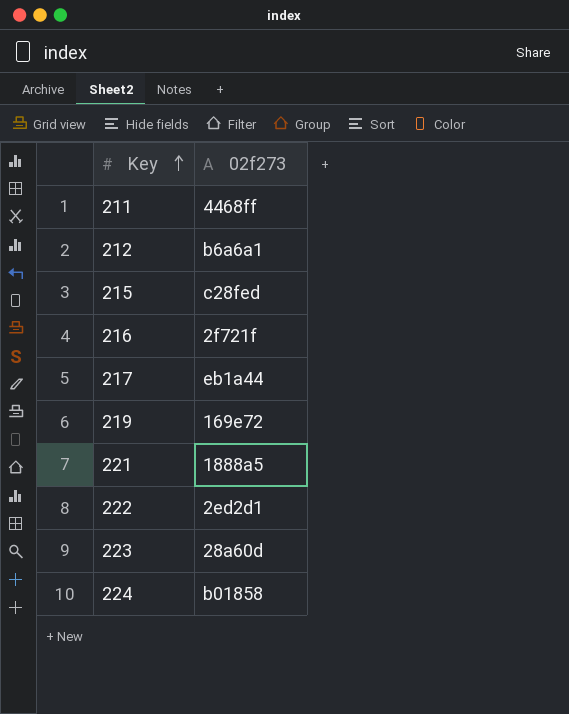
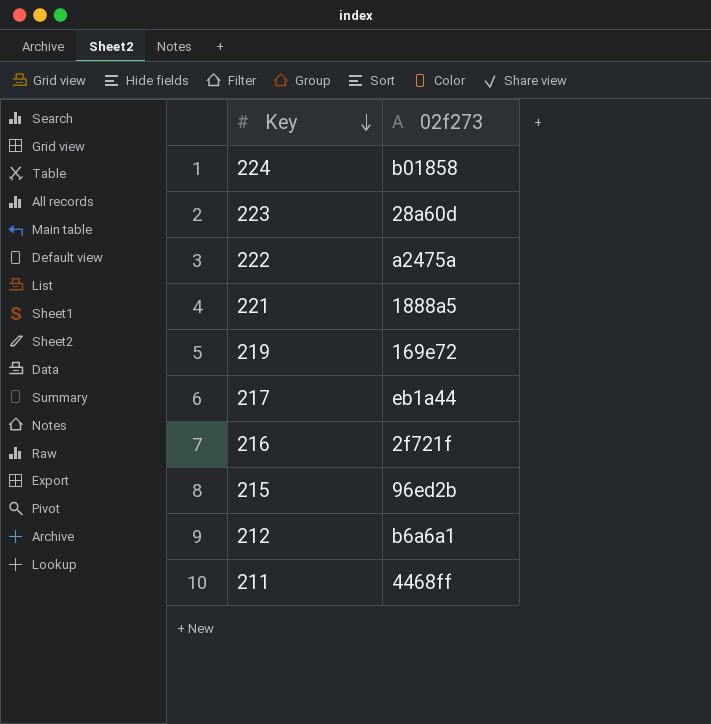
row order: Key ascending -> Key descending
222 | 02f273: 2ed2d1 -> a2475a
215 | 02f273: c28fed -> 96ed2b

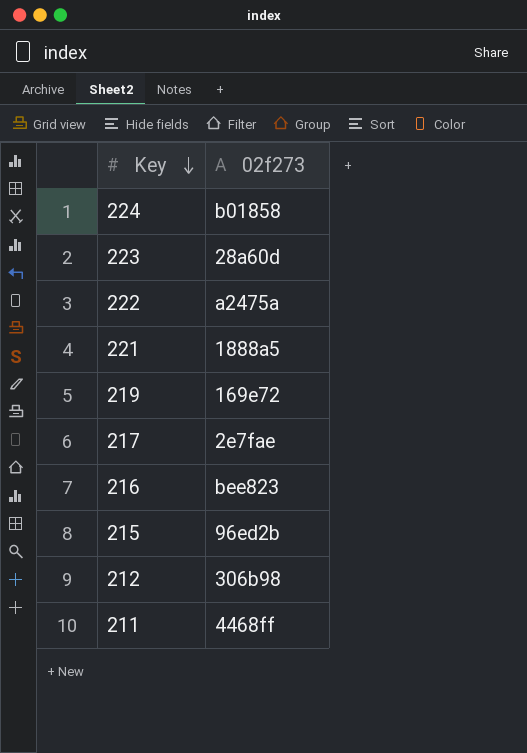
217 | 02f273: eb1a44 -> 2e7fae
216 | 02f273: 2f721f -> bee823
212 | 02f273: b6a6a1 -> 306b98

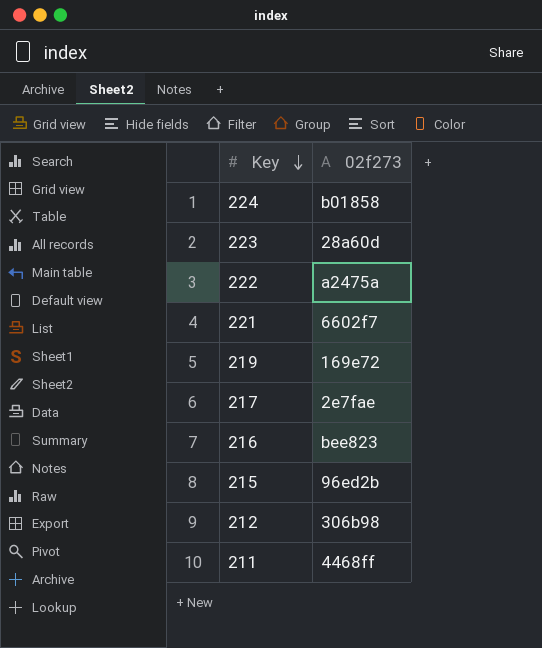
221 | 02f273: 1888a5 -> 6602f7

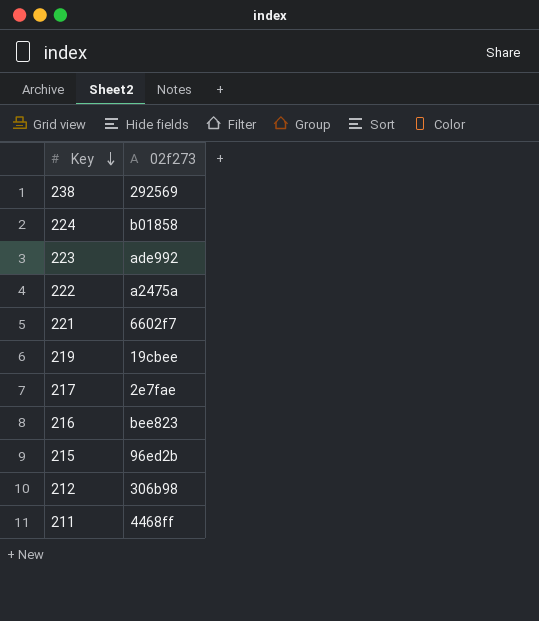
row 238: none -> 292569
223 | 02f273: 28a60d -> ade992
219 | 02f273: 169e72 -> 19cbee

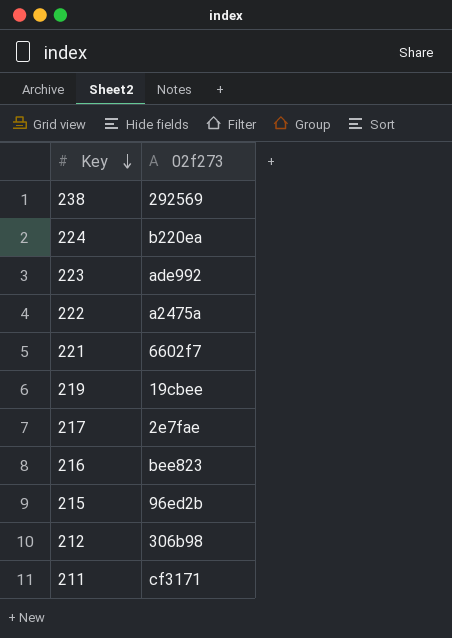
224 | 02f273: b01858 -> b220ea
211 | 02f273: 4468ff -> cf3171

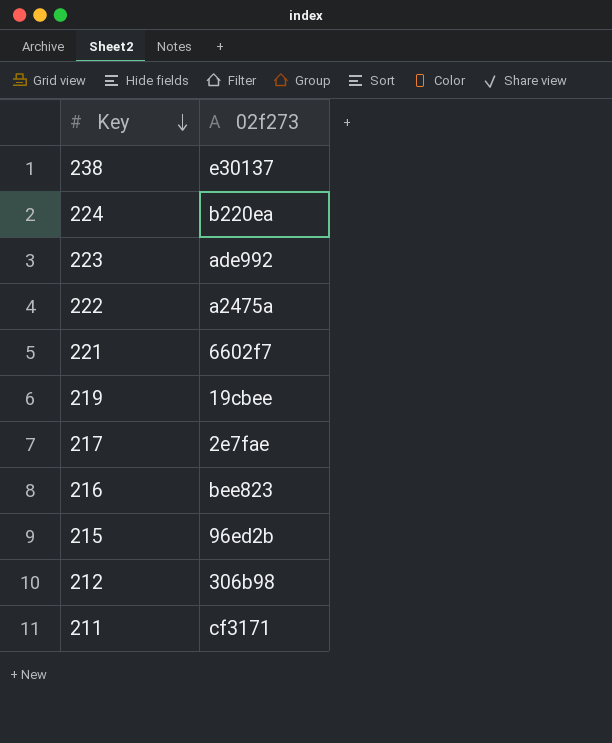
238 | 02f273: 292569 -> e30137

